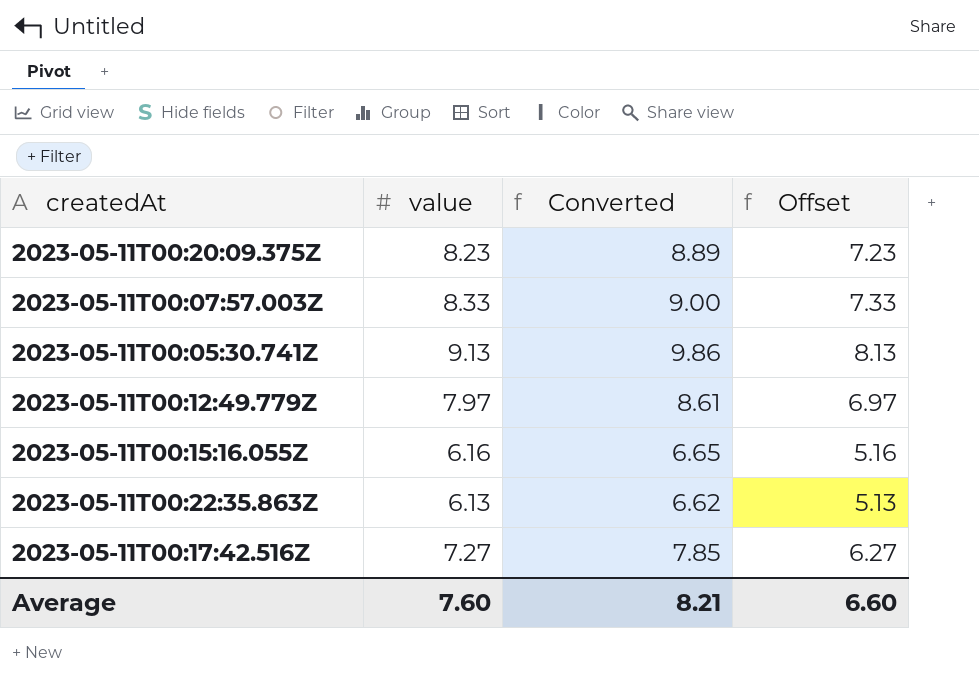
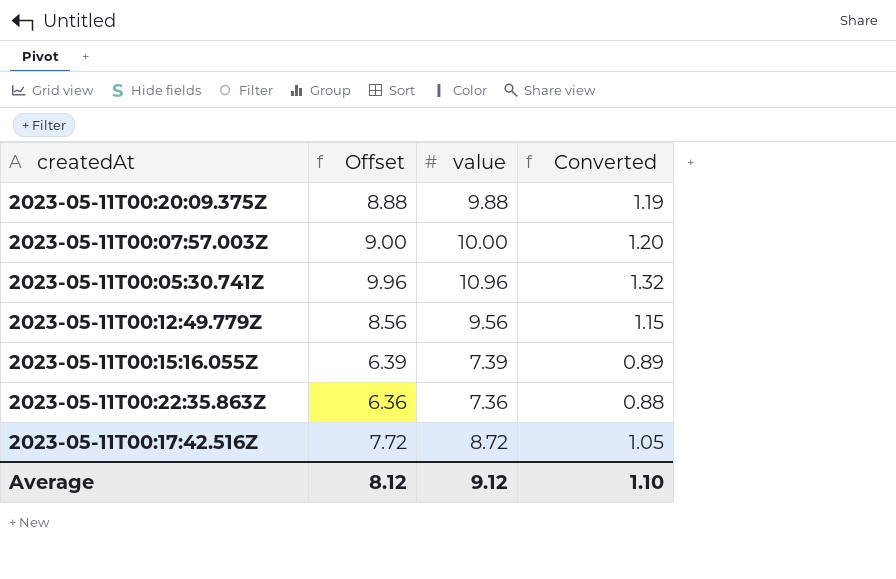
column Offset | position: 4 -> 2
column Converted | formula: [value] * 1.08 -> [value] * 0.12
2023-05-11T00:20:09.375Z | Offset: 7.23 -> 8.88
2023-05-11T00:20:09.375Z | value: 8.23 -> 9.88
2023-05-11T00:07:57.003Z | Offset: 7.33 -> 9.00
2023-05-11T00:07:57.003Z | value: 8.33 -> 10.00
2023-05-11T00:05:30.741Z | Offset: 8.13 -> 9.96
2023-05-11T00:05:30.741Z | value: 9.13 -> 10.96
2023-05-11T00:12:49.779Z | Offset: 6.97 -> 8.56
2023-05-11T00:12:49.779Z | value: 7.97 -> 9.56
2023-05-11T00:15:16.055Z | Offset: 5.16 -> 6.39
2023-05-11T00:15:16.055Z | value: 6.16 -> 7.39
2023-05-11T00:22:35.863Z | Offset: 5.13 -> 6.36
2023-05-11T00:22:35.863Z | value: 6.13 -> 7.36
2023-05-11T00:17:42.516Z | Offset: 6.27 -> 7.72
2023-05-11T00:17:42.516Z | value: 7.27 -> 8.72
Average | Offset: 6.60 -> 8.12
Average | value: 7.60 -> 9.12
Average | Converted: 8.21 -> 1.10

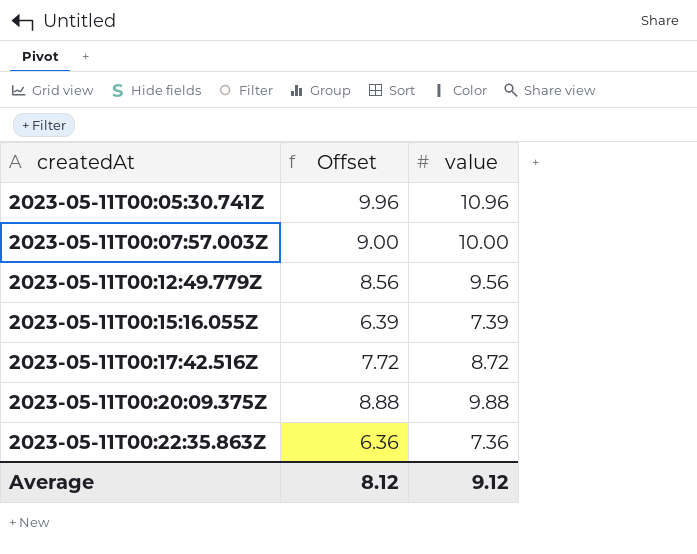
row order: none -> createdAt ascending
column Converted | formula: [value] * 0.12 -> none

